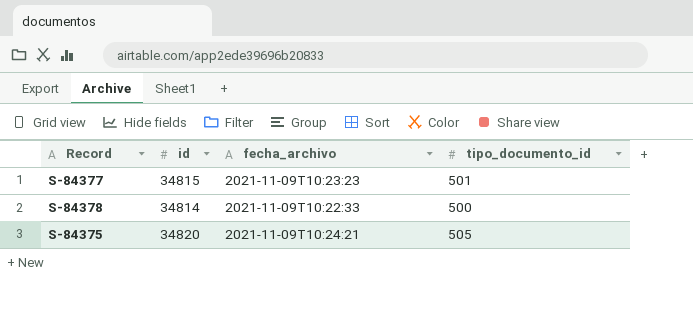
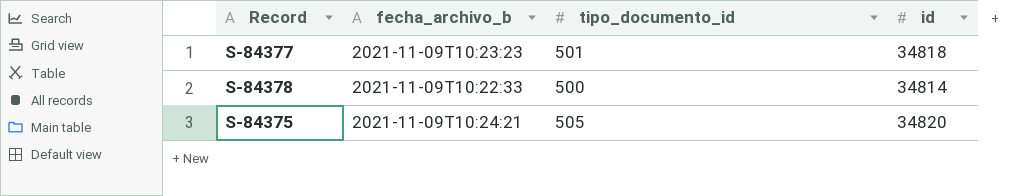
column name: fecha_archivo -> fecha_archivo_b
column id | position: 2 -> 4
S-84377 | id: 34815 -> 34818

